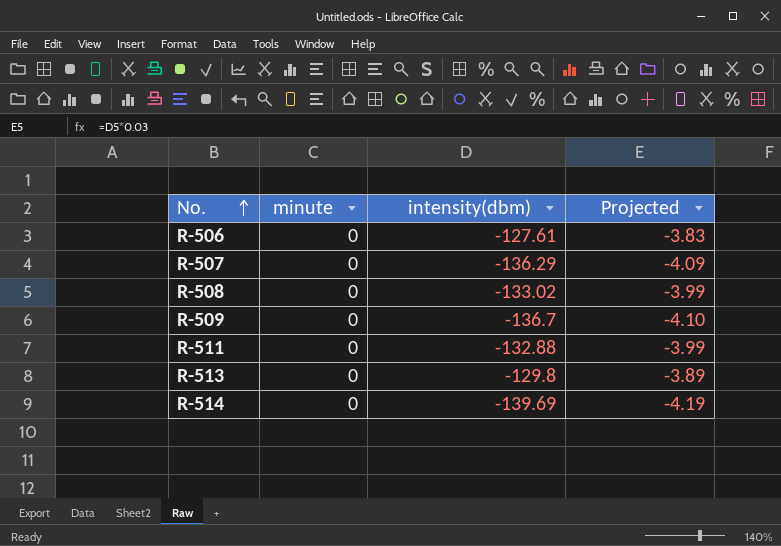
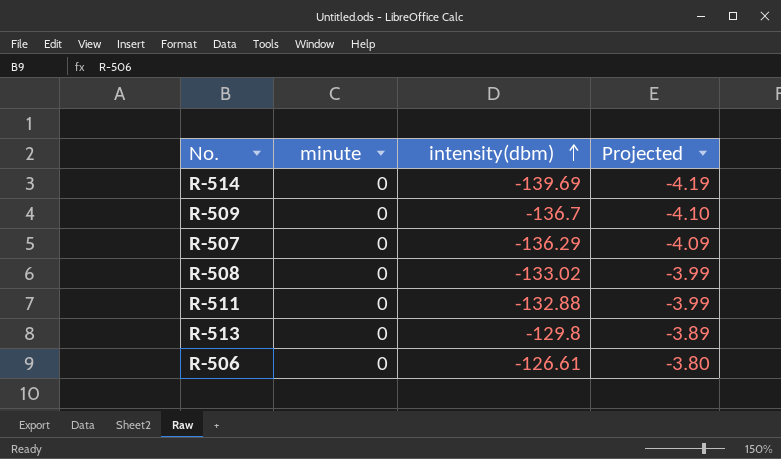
row order: No. ascending -> intensity(dbm) ascending
R-506 | intensity(dbm): -127.61 -> -126.61
R-506 | Projected: -3.83 -> -3.80

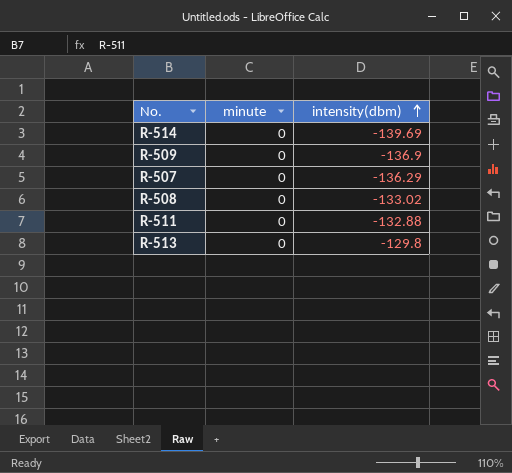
column Projected | formula: [intensity(dbm)] * 0.03 -> none
row R-506: 0 | -126.61 | -3.80 -> none
R-509 | intensity(dbm): -136.7 -> -136.9

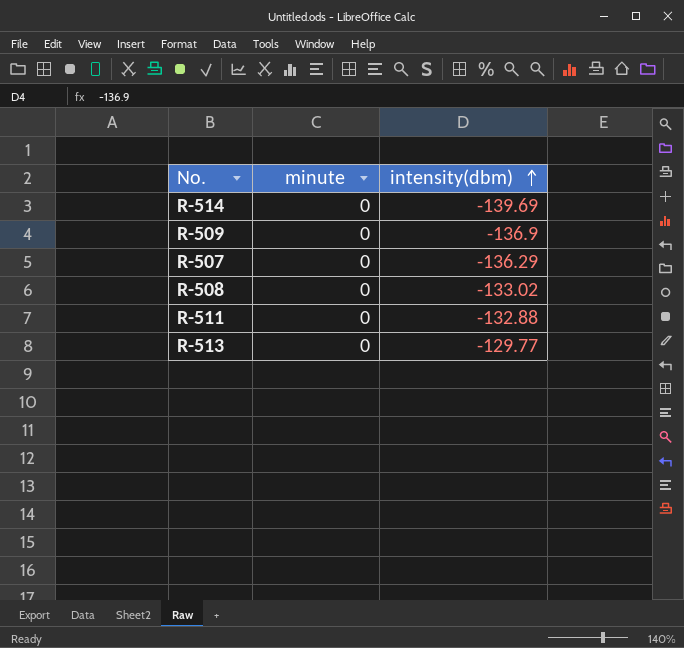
R-513 | intensity(dbm): -129.8 -> -129.77

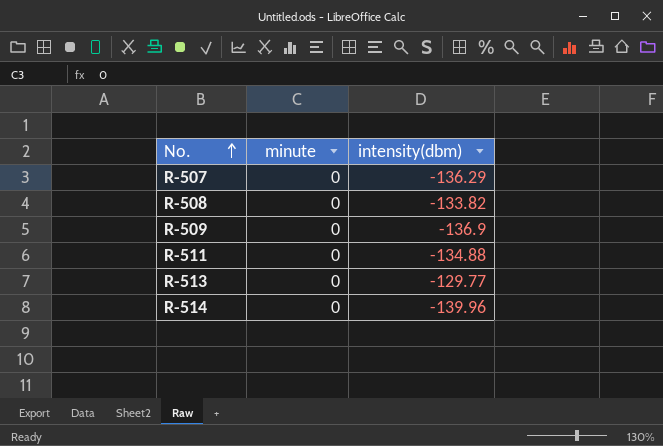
row order: intensity(dbm) ascending -> No. ascending
R-508 | intensity(dbm): -133.02 -> -133.82
R-511 | intensity(dbm): -132.88 -> -134.88
R-514 | intensity(dbm): -139.69 -> -139.96

